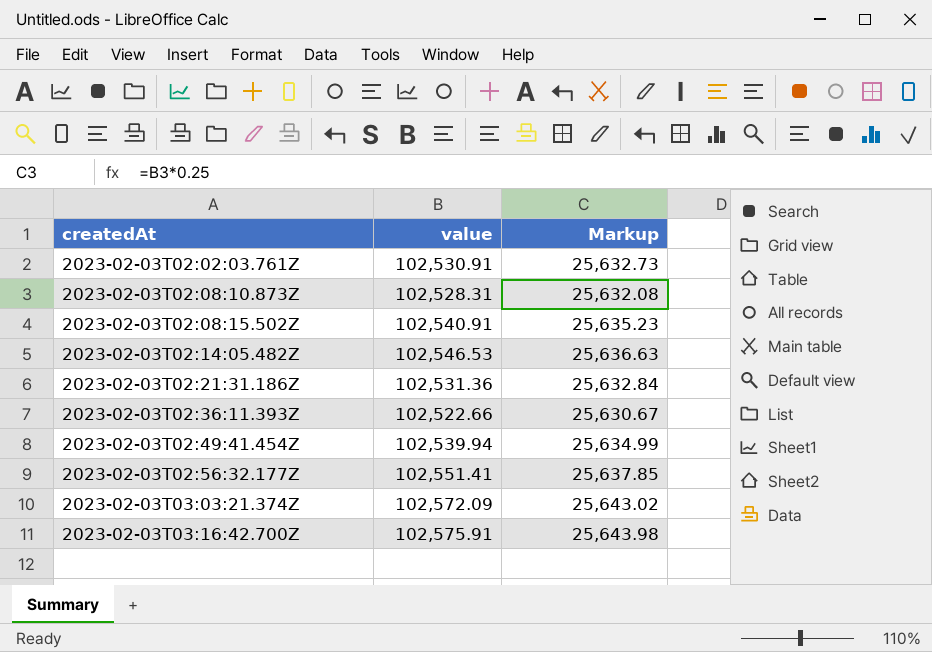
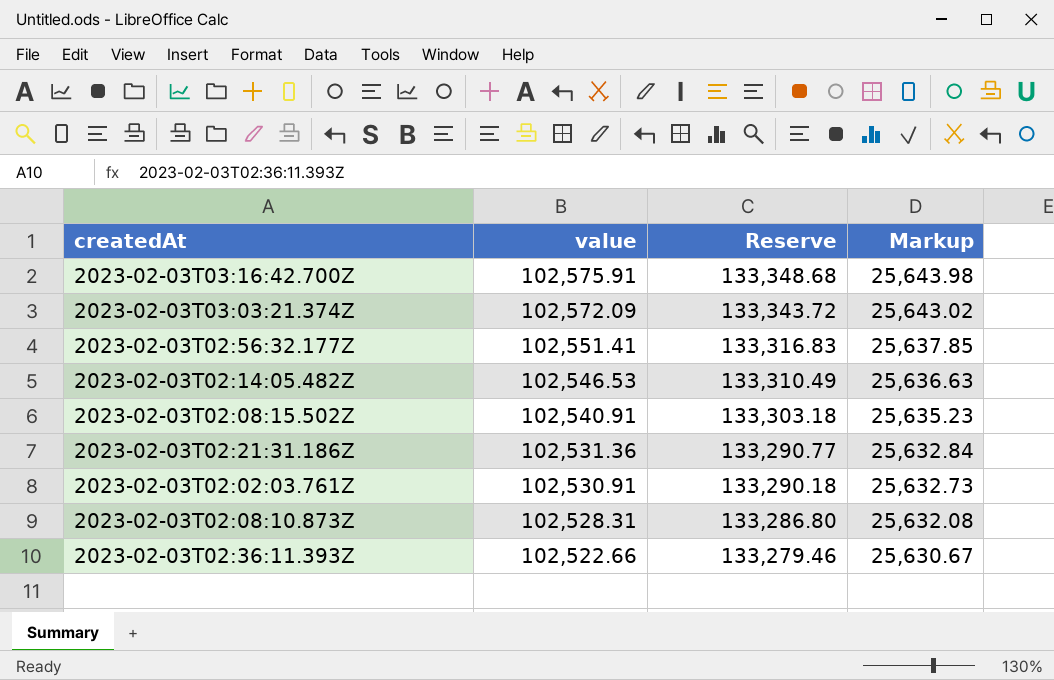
row order: createdAt ascending -> value descending
column Reserve | formula: none -> [value] * 1.3
row 2023-02-03T02:49:41.454Z: 102,539.94 | 25,634.99 -> none

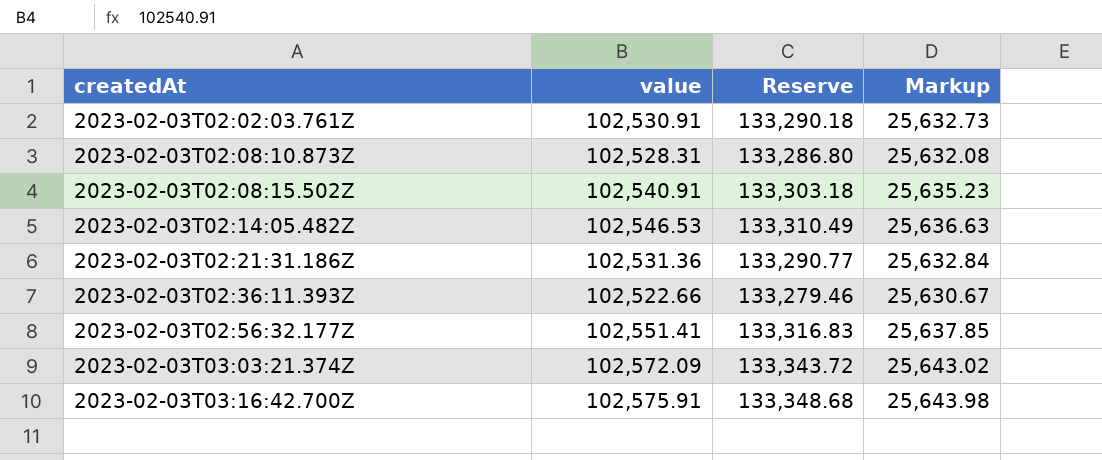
row order: value descending -> createdAt ascending

